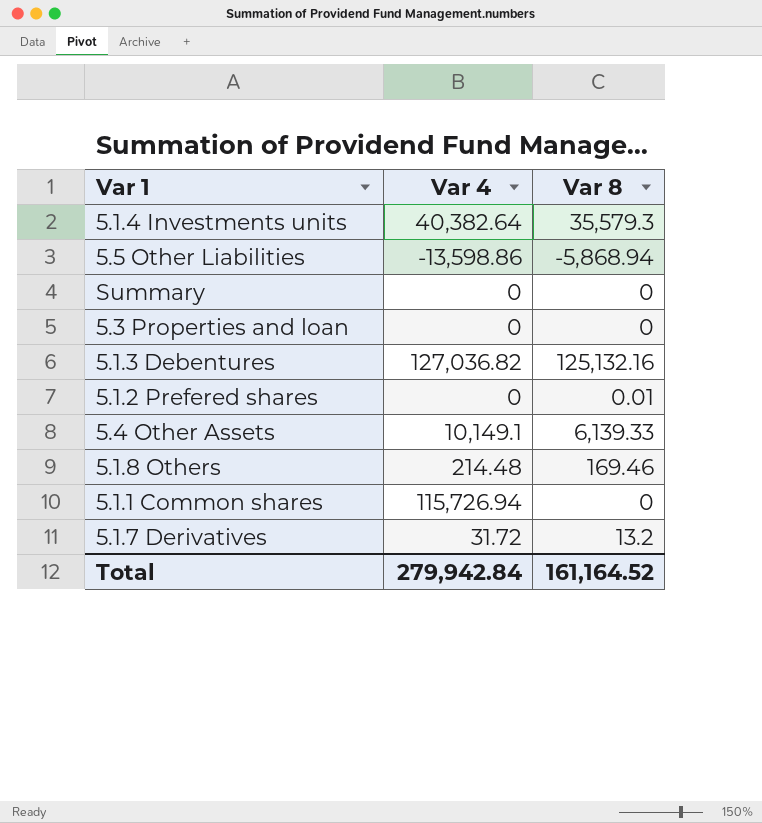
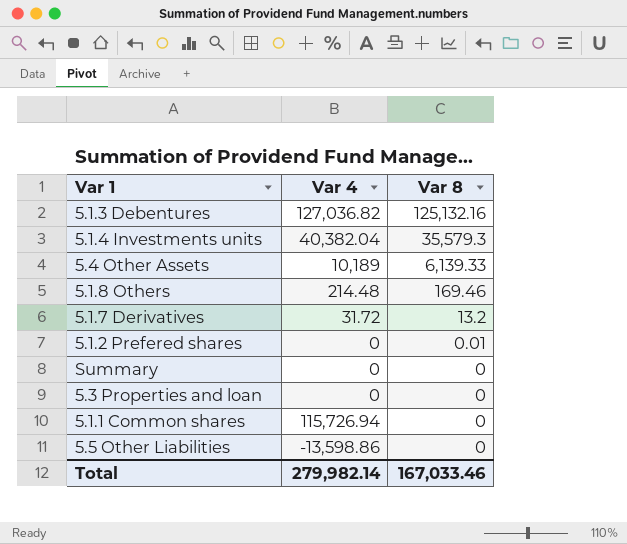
row order: none -> Var 8 descending
5.1.4 Investments units | Var 4: 40,382.64 -> 40,382.04
5.4 Other Assets | Var 4: 10,149.1 -> 10,189
5.5 Other Liabilities | Var 8: -5,868.94 -> 0
Total | Var 4: 279,942.84 -> 279,982.14
Total | Var 8: 161,164.52 -> 167,033.46

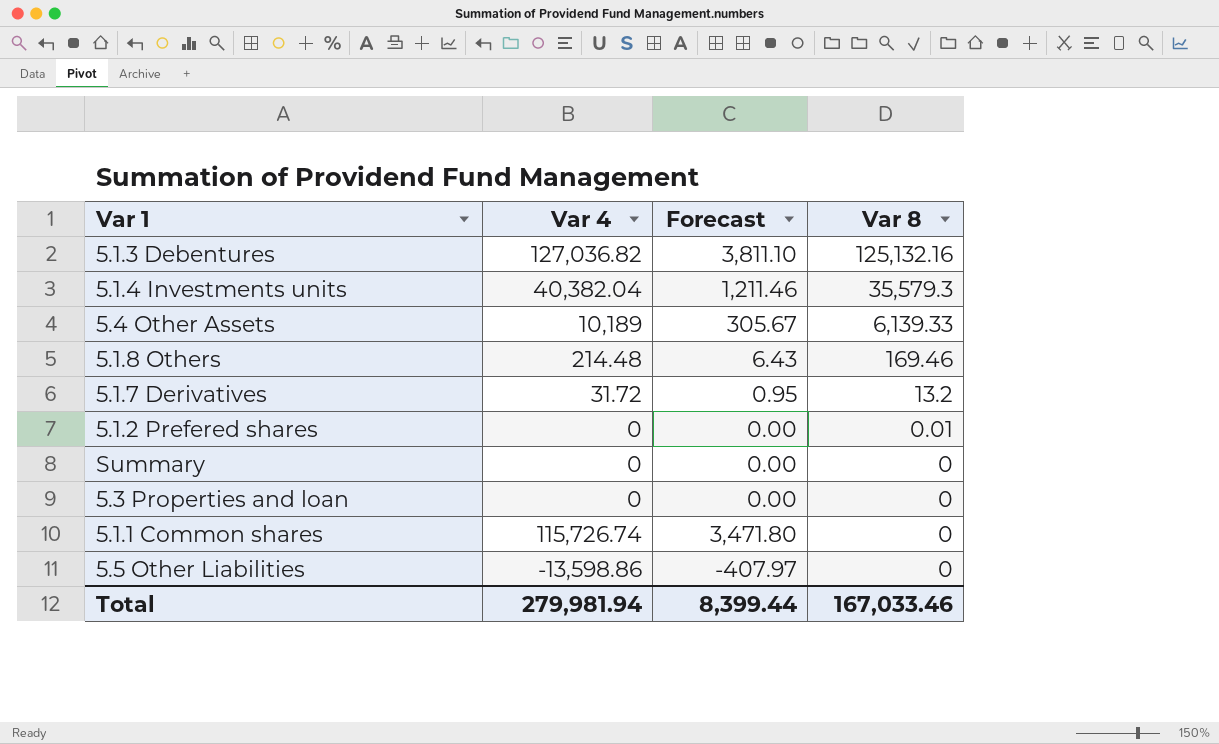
column Forecast | formula: none -> [Var 4] * 0.03
5.1.1 Common shares | Var 4: 115,726.94 -> 115,726.74
Total | Var 4: 279,982.14 -> 279,981.94

